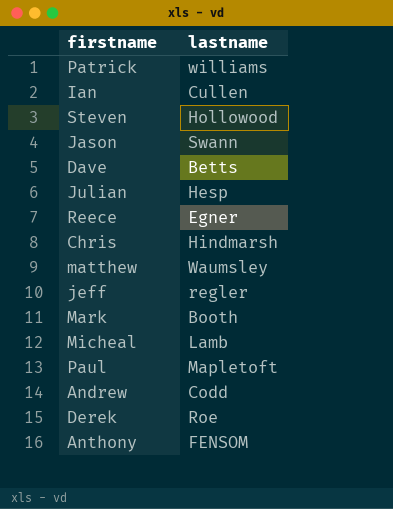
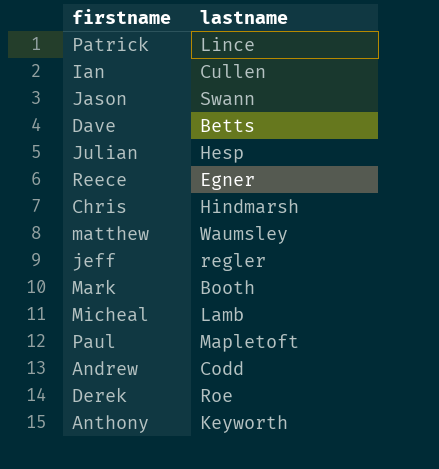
row Steven: Hollowood -> none
Patrick | lastname: williams -> Lince
Anthony | lastname: FENSOM -> Keyworth

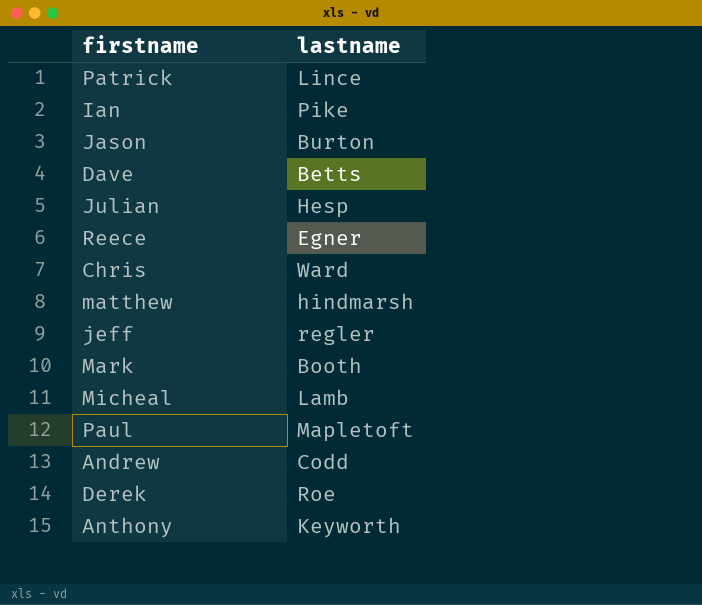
Ian | lastname: Cullen -> Pike
Jason | lastname: Swann -> Burton
Chris | lastname: Hindmarsh -> Ward
matthew | lastname: Waumsley -> hindmarsh

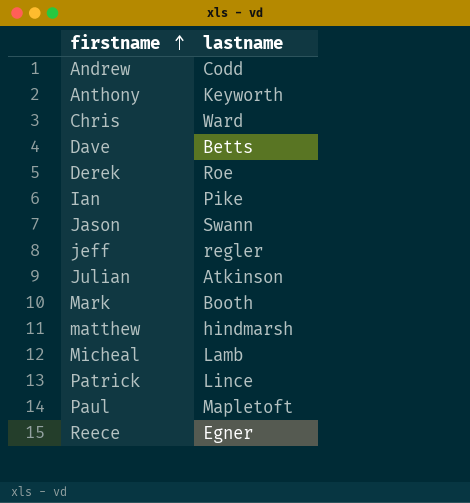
row order: none -> firstname ascending
Jason | lastname: Burton -> Swann
Julian | lastname: Hesp -> Atkinson

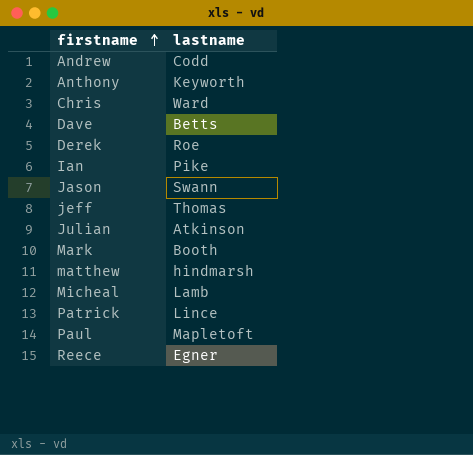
jeff | lastname: regler -> Thomas

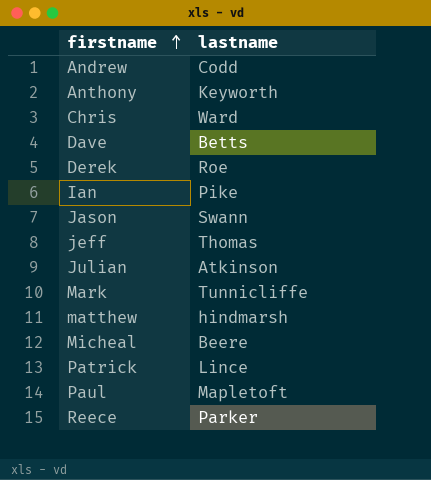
Mark | lastname: Booth -> Tunnicliffe
Micheal | lastname: Lamb -> Beere
Reece | lastname: Egner -> Parker

